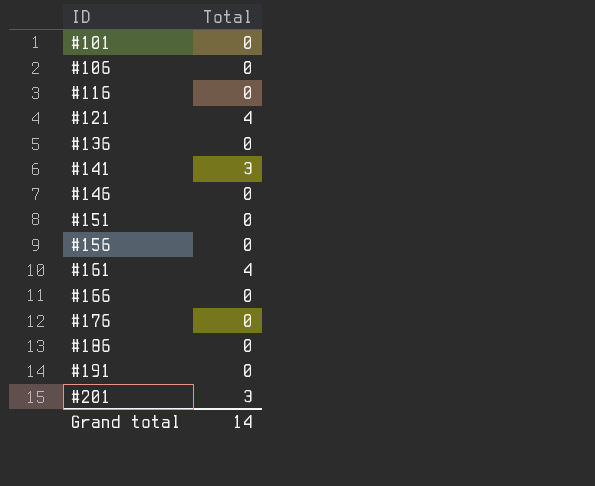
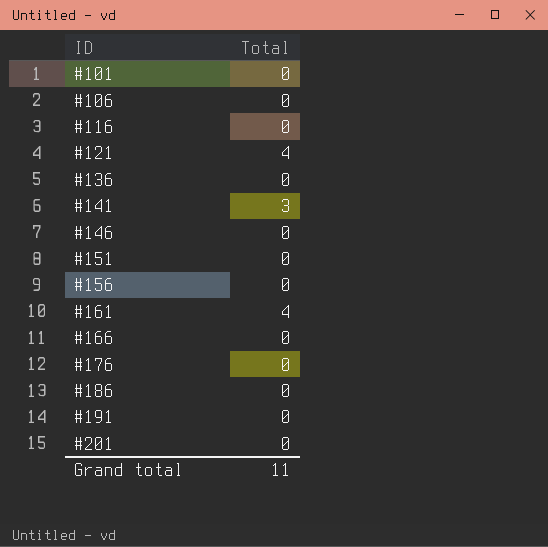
#201 | Total: 3 -> 0
Grand total | Total: 14 -> 11

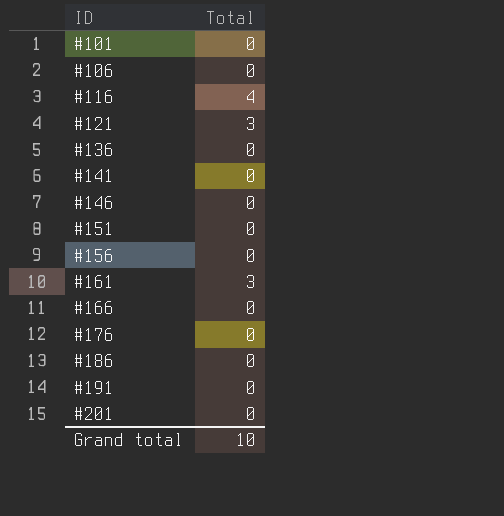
#116 | Total: 0 -> 4
#121 | Total: 4 -> 3
#141 | Total: 3 -> 0
#161 | Total: 4 -> 3
Grand total | Total: 11 -> 10

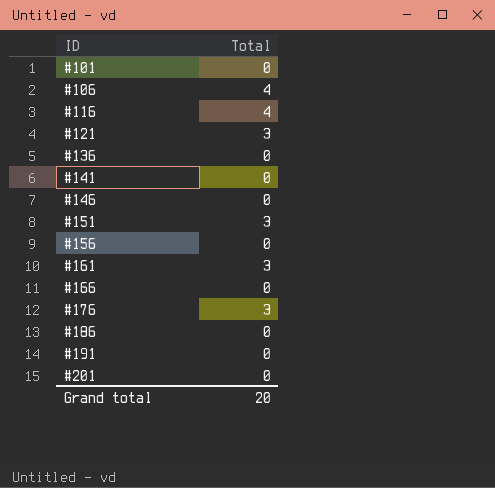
#106 | Total: 0 -> 4
#151 | Total: 0 -> 3
#176 | Total: 0 -> 3
Grand total | Total: 10 -> 20

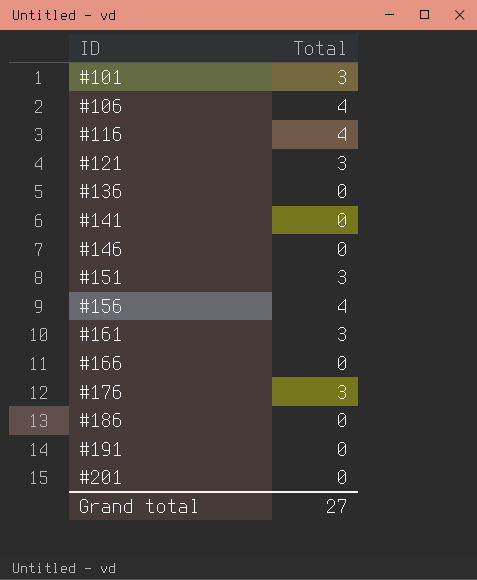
#101 | Total: 0 -> 3
#156 | Total: 0 -> 4
Grand total | Total: 20 -> 27

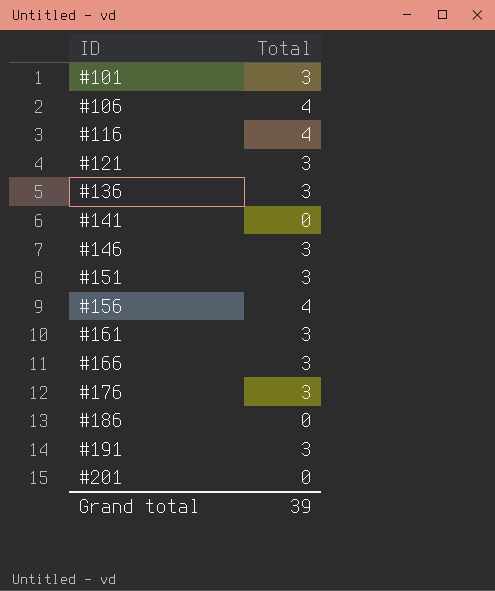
#136 | Total: 0 -> 3
#146 | Total: 0 -> 3
#166 | Total: 0 -> 3
#191 | Total: 0 -> 3
Grand total | Total: 27 -> 39

